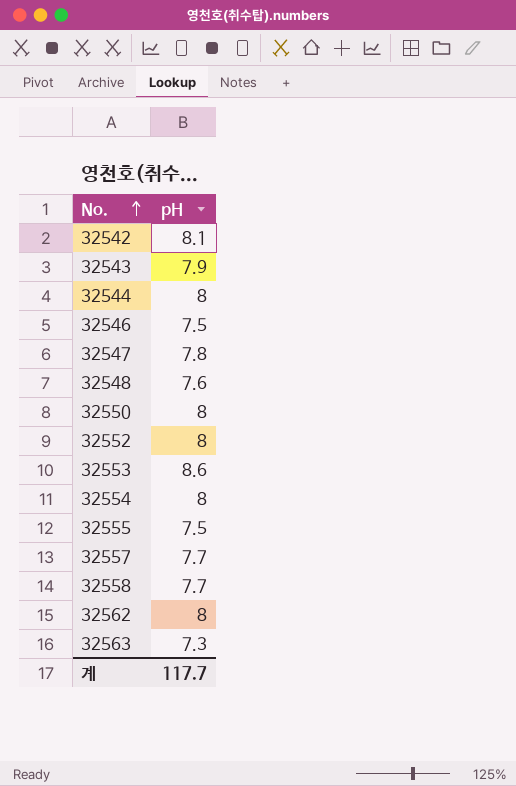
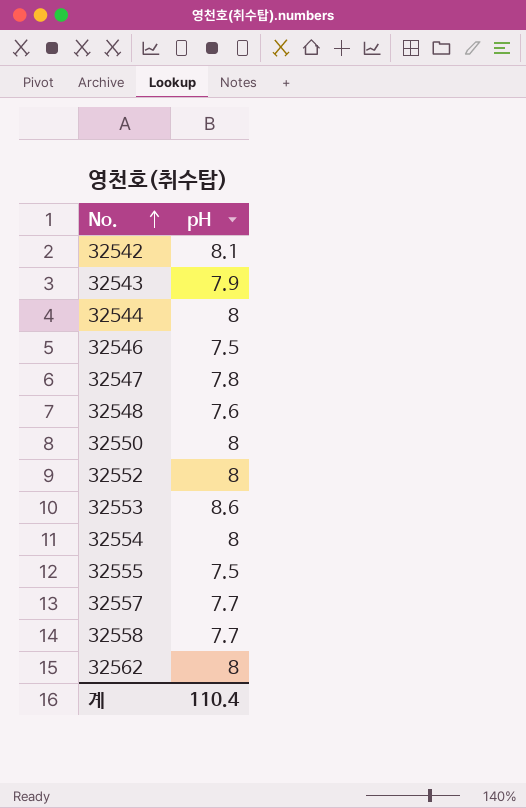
row 32563: 7.3 -> none
계 | pH: 117.7 -> 110.4

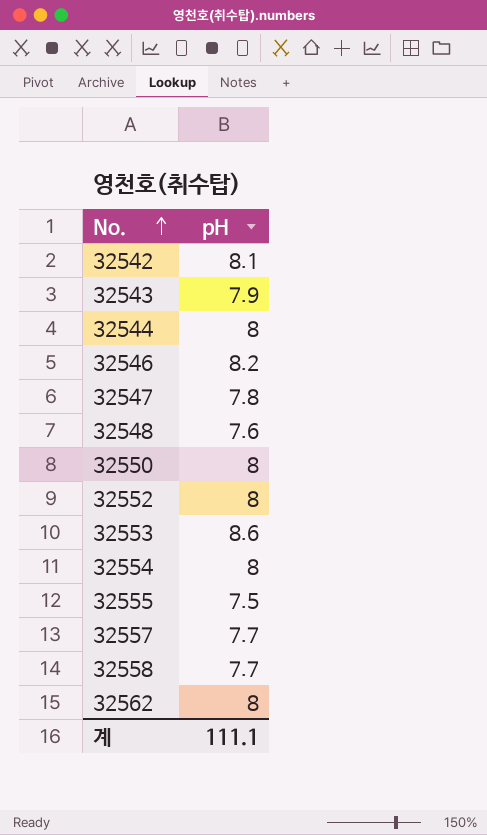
32546 | pH: 7.5 -> 8.2
계 | pH: 110.4 -> 111.1

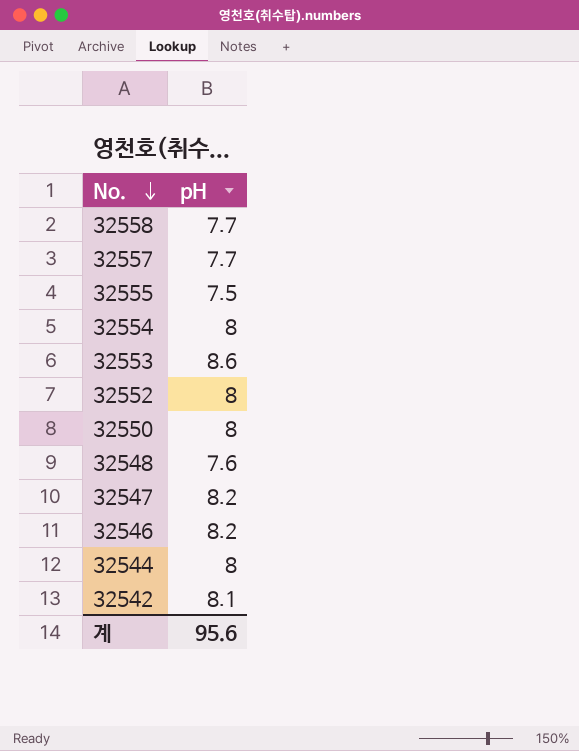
row order: No. ascending -> No. descending
row 32543: 7.9 -> none
row 32562: 8 -> none
32547 | pH: 7.8 -> 8.2
계 | pH: 111.1 -> 95.6

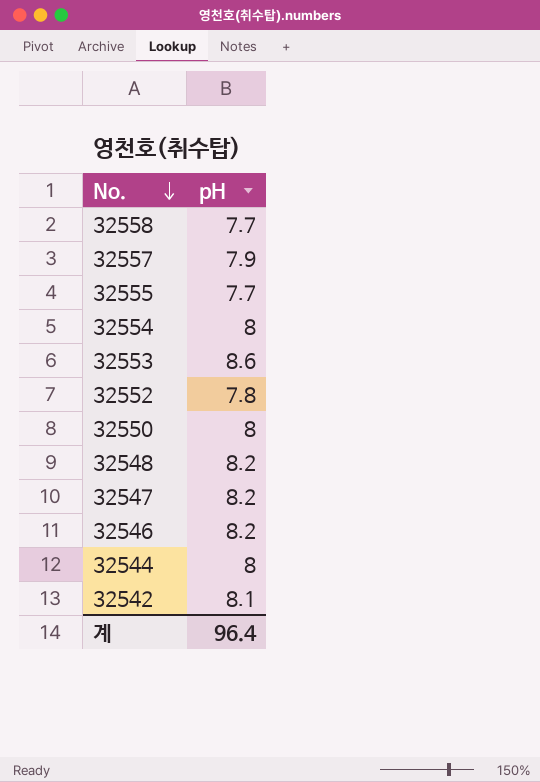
32557 | pH: 7.7 -> 7.9
32555 | pH: 7.5 -> 7.7
32552 | pH: 8 -> 7.8
32548 | pH: 7.6 -> 8.2
계 | pH: 95.6 -> 96.4

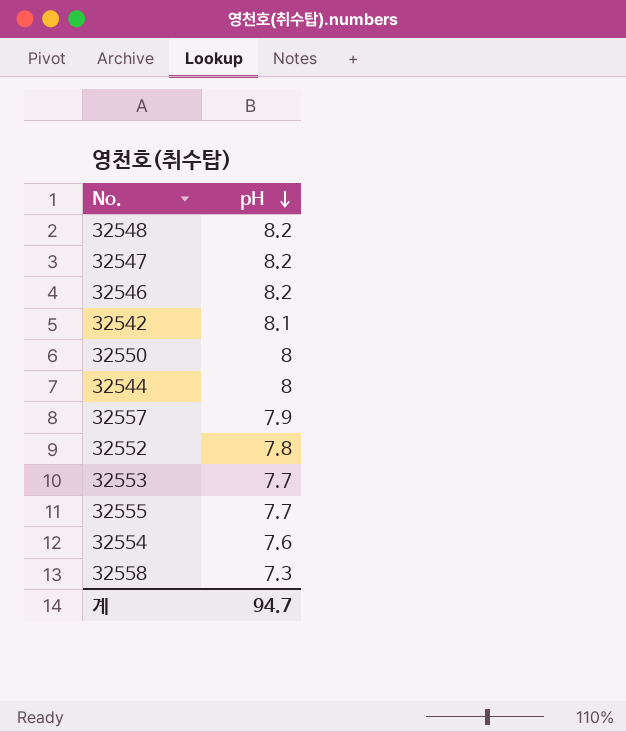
row order: No. descending -> pH descending
32553 | pH: 8.6 -> 7.7
32554 | pH: 8 -> 7.6
32558 | pH: 7.7 -> 7.3
계 | pH: 96.4 -> 94.7

